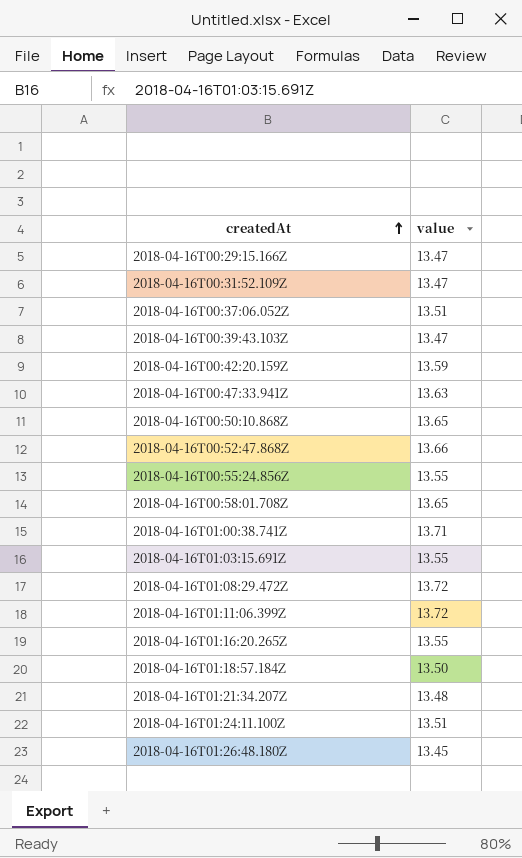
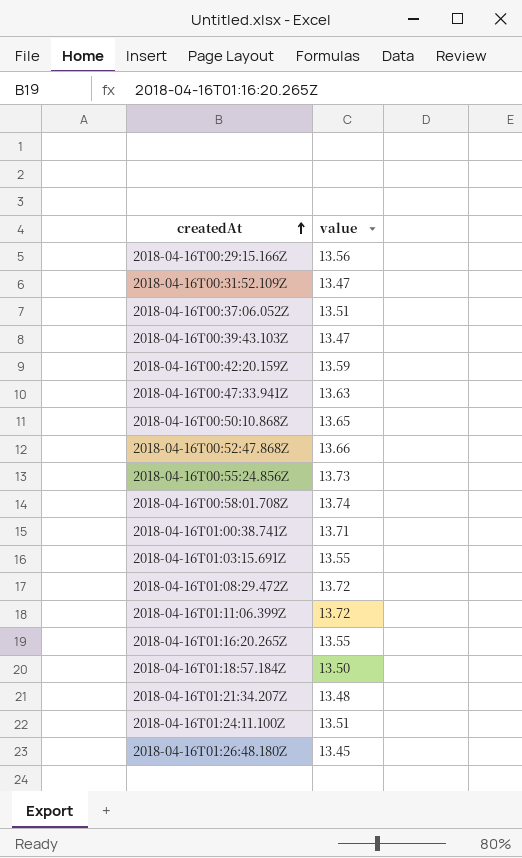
2018-04-16T00:29:15.166Z | value: 13.47 -> 13.56
2018-04-16T00:55:24.856Z | value: 13.55 -> 13.73
2018-04-16T00:58:01.708Z | value: 13.65 -> 13.74

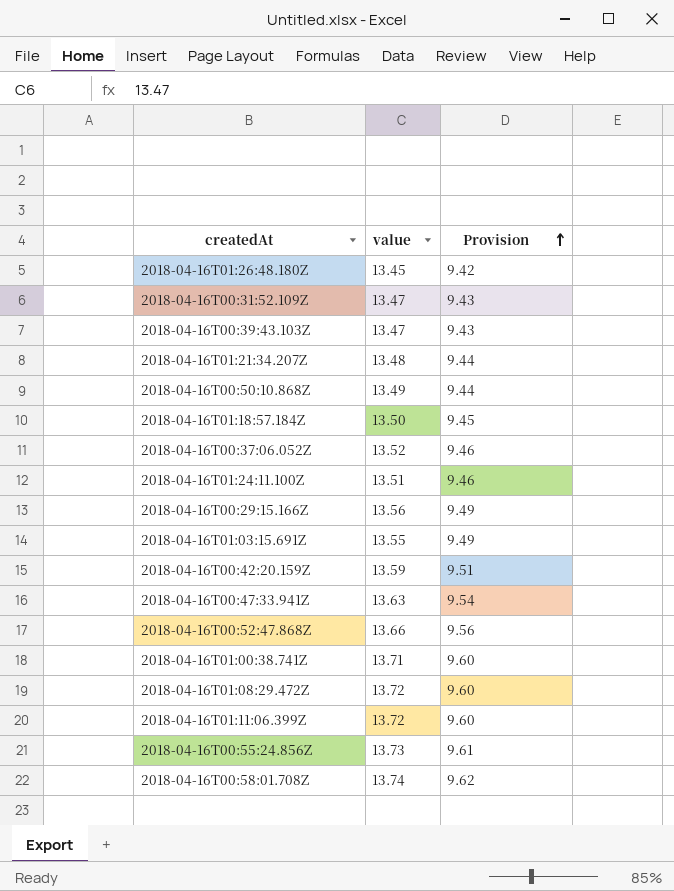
row order: createdAt ascending -> Provision ascending
column Provision | formula: none -> [value] * 0.7
row 2018-04-16T01:16:20.265Z: 13.55 -> none
2018-04-16T00:50:10.868Z | value: 13.65 -> 13.49
2018-04-16T00:37:06.052Z | value: 13.51 -> 13.52

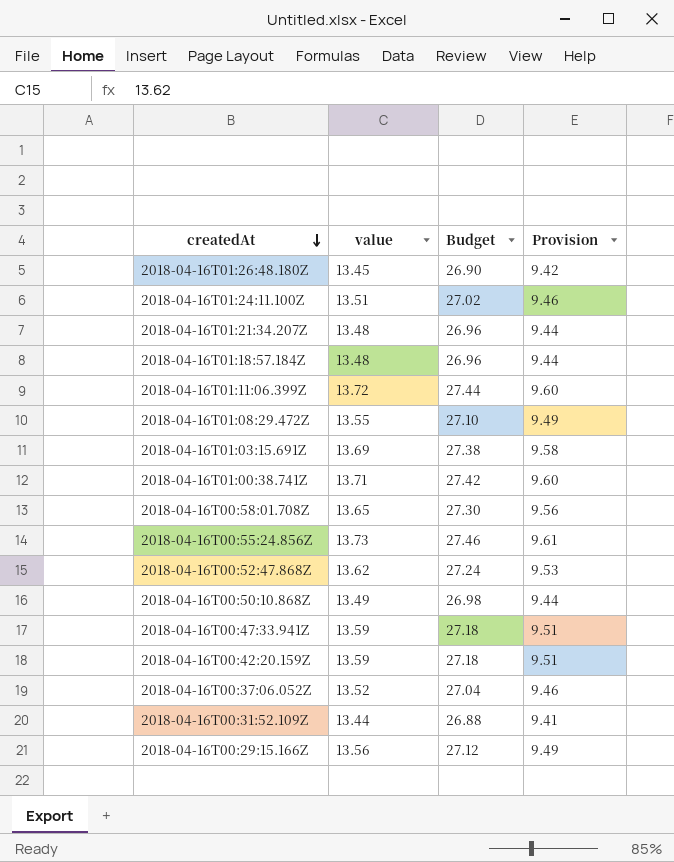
row order: Provision ascending -> createdAt descending
column Budget | formula: none -> [value] * 2
row 2018-04-16T00:39:43.103Z: 13.47 | 9.43 -> none
2018-04-16T01:18:57.184Z | value: 13.50 -> 13.48
2018-04-16T01:18:57.184Z | Provision: 9.45 -> 9.44
2018-04-16T01:08:29.472Z | value: 13.72 -> 13.55
2018-04-16T01:08:29.472Z | Provision: 9.60 -> 9.49
2018-04-16T01:03:15.691Z | value: 13.55 -> 13.69
2018-04-16T01:03:15.691Z | Provision: 9.49 -> 9.58
2018-04-16T00:58:01.708Z | value: 13.74 -> 13.65
2018-04-16T00:58:01.708Z | Provision: 9.62 -> 9.56
2018-04-16T00:52:47.868Z | value: 13.66 -> 13.62
2018-04-16T00:52:47.868Z | Provision: 9.56 -> 9.53
2018-04-16T00:47:33.941Z | value: 13.63 -> 13.59
2018-04-16T00:47:33.941Z | Provision: 9.54 -> 9.51
2018-04-16T00:31:52.109Z | value: 13.47 -> 13.44
2018-04-16T00:31:52.109Z | Provision: 9.43 -> 9.41

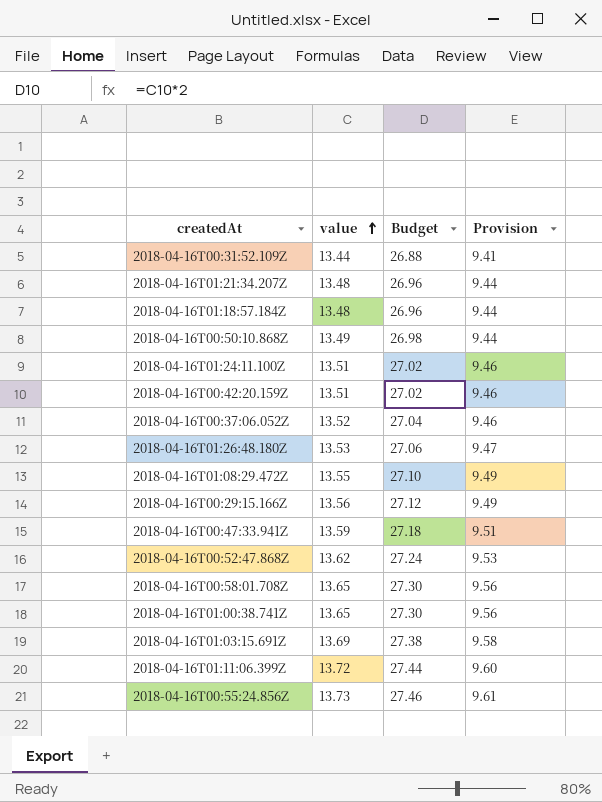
row order: createdAt descending -> value ascending
2018-04-16T00:42:20.159Z | value: 13.59 -> 13.51
2018-04-16T00:42:20.159Z | Budget: 27.18 -> 27.02
2018-04-16T00:42:20.159Z | Provision: 9.51 -> 9.46
2018-04-16T01:26:48.180Z | value: 13.45 -> 13.53
2018-04-16T01:26:48.180Z | Budget: 26.90 -> 27.06
2018-04-16T01:26:48.180Z | Provision: 9.42 -> 9.47
2018-04-16T01:00:38.741Z | value: 13.71 -> 13.65
2018-04-16T01:00:38.741Z | Budget: 27.42 -> 27.30
2018-04-16T01:00:38.741Z | Provision: 9.60 -> 9.56

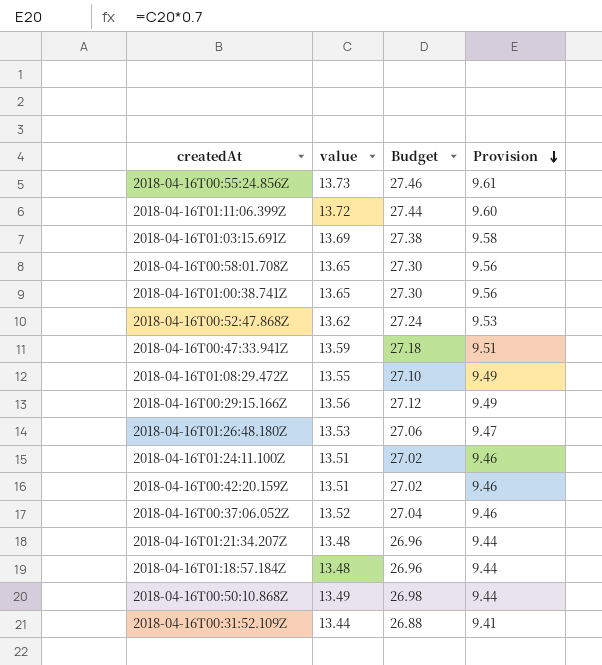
row order: value ascending -> Provision descending

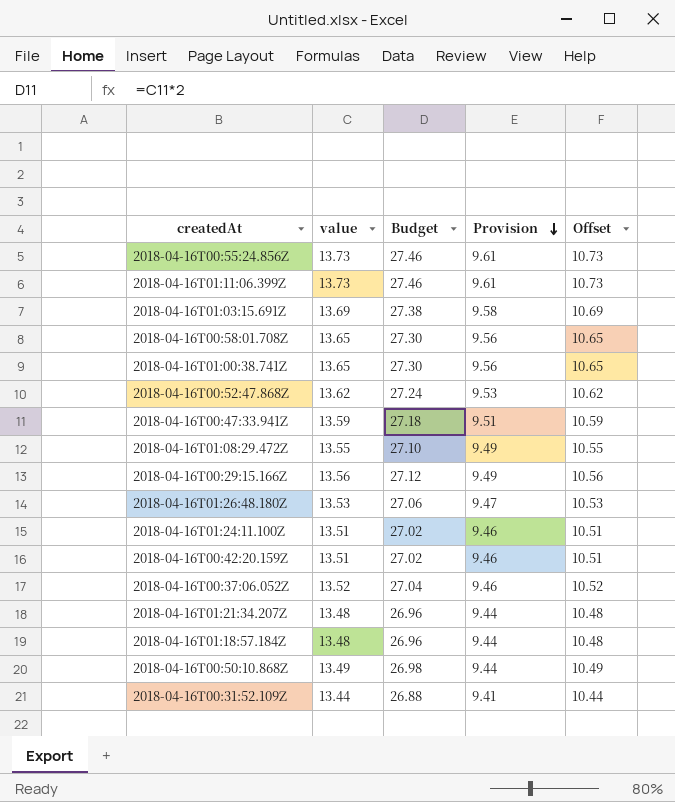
column Offset | formula: none -> [value] - 3
2018-04-16T01:11:06.399Z | value: 13.72 -> 13.73
2018-04-16T01:11:06.399Z | Budget: 27.44 -> 27.46
2018-04-16T01:11:06.399Z | Provision: 9.60 -> 9.61

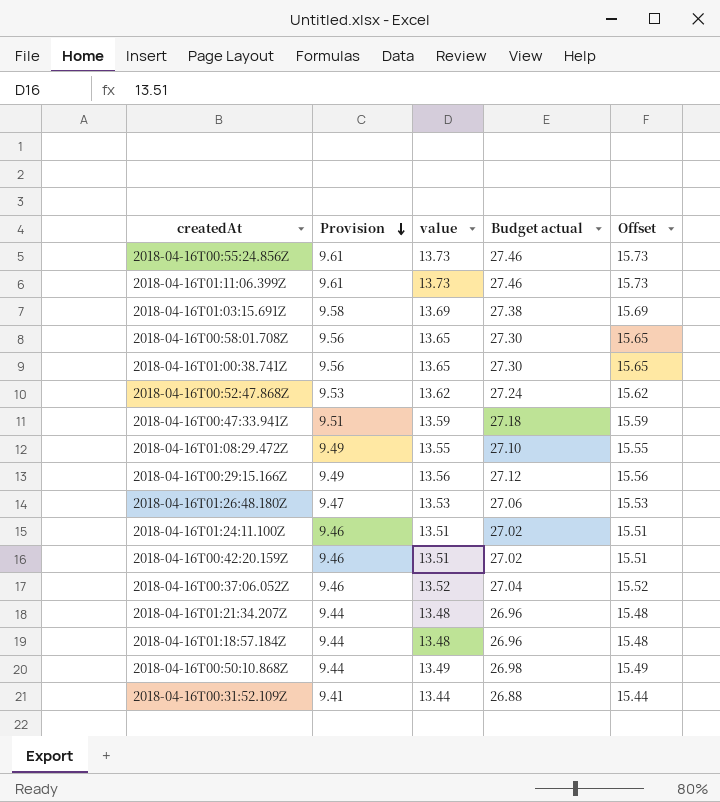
column Provision | position: 4 -> 2
column name: Budget -> Budget actual
column Offset | formula: [value] - 3 -> [value] + 2

